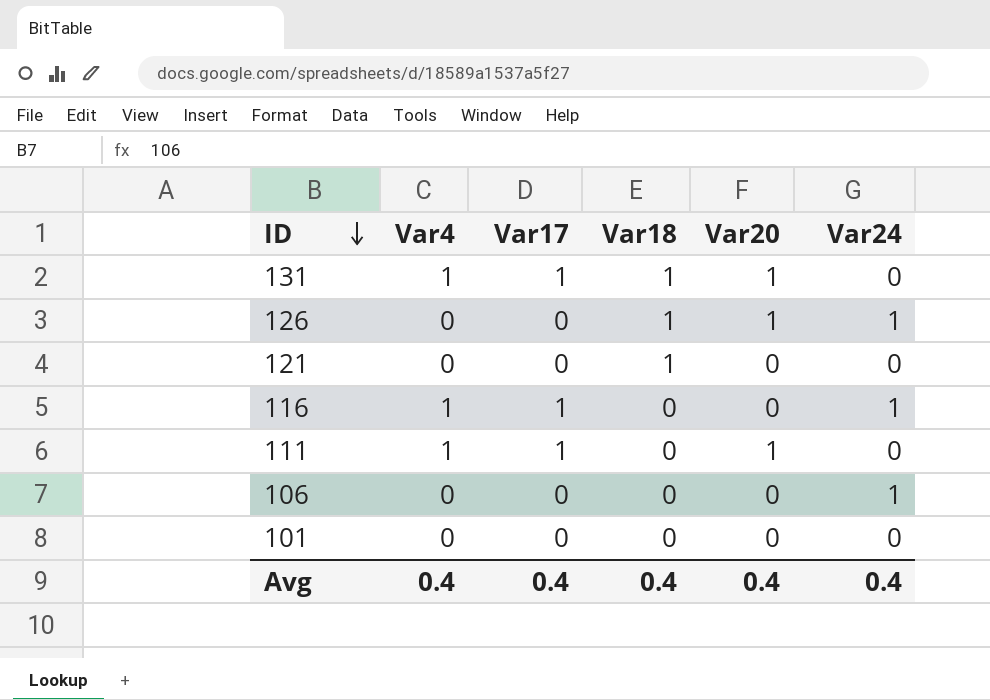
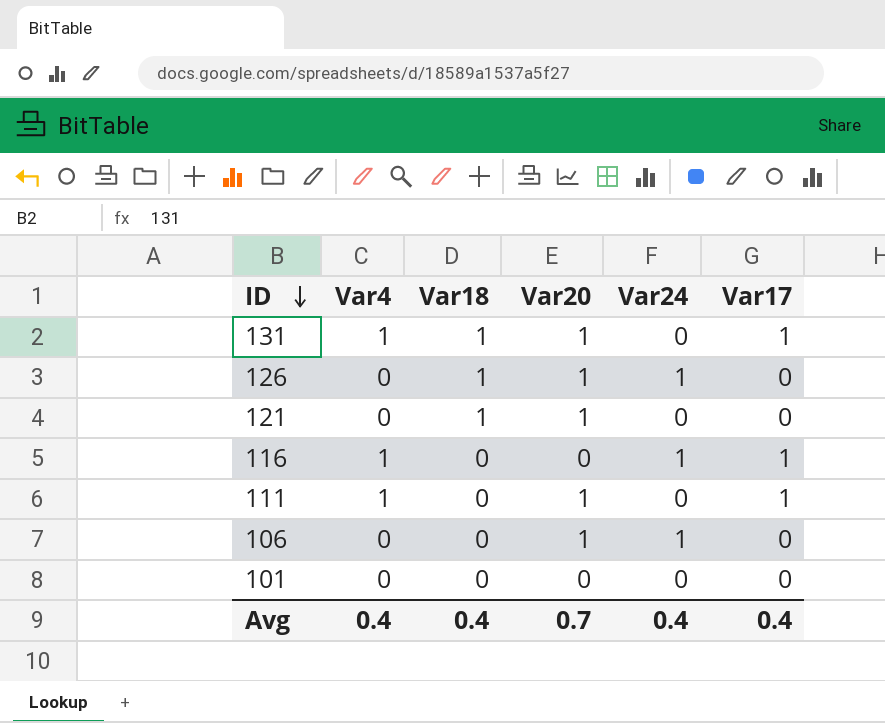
column Var17 | position: 3 -> 6
121 | Var20: 0 -> 1
106 | Var20: 0 -> 1
Avg | Var20: 0.4 -> 0.7

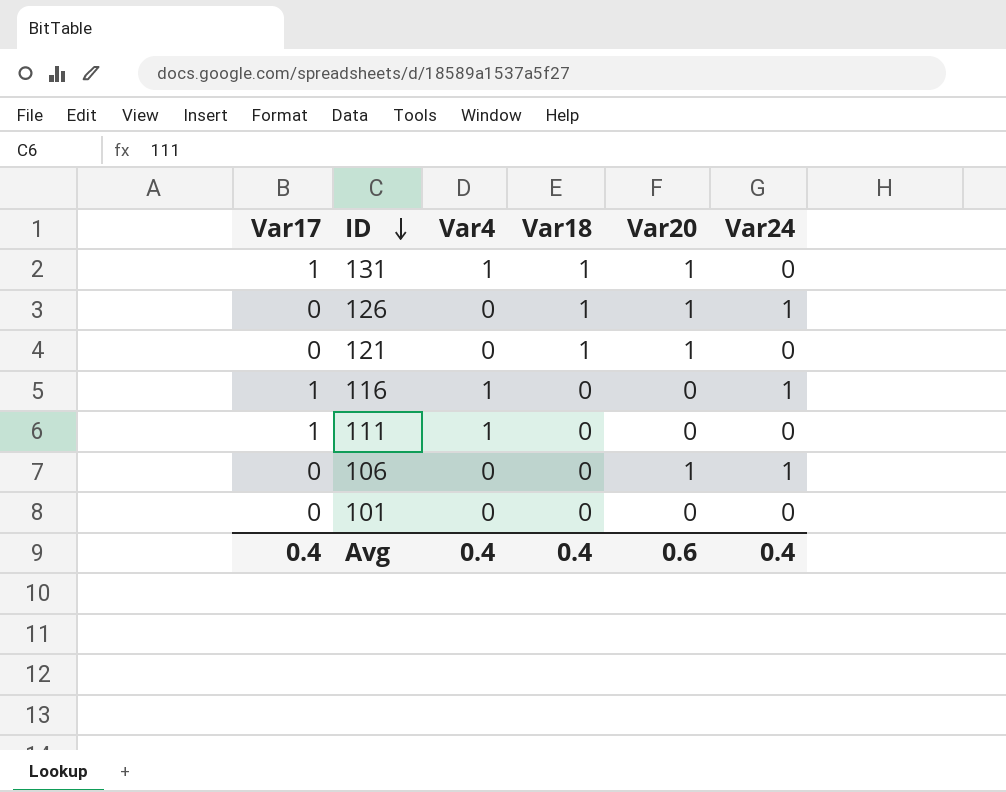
column Var17 | position: 6 -> 1
111 | Var20: 1 -> 0
Avg | Var20: 0.7 -> 0.6

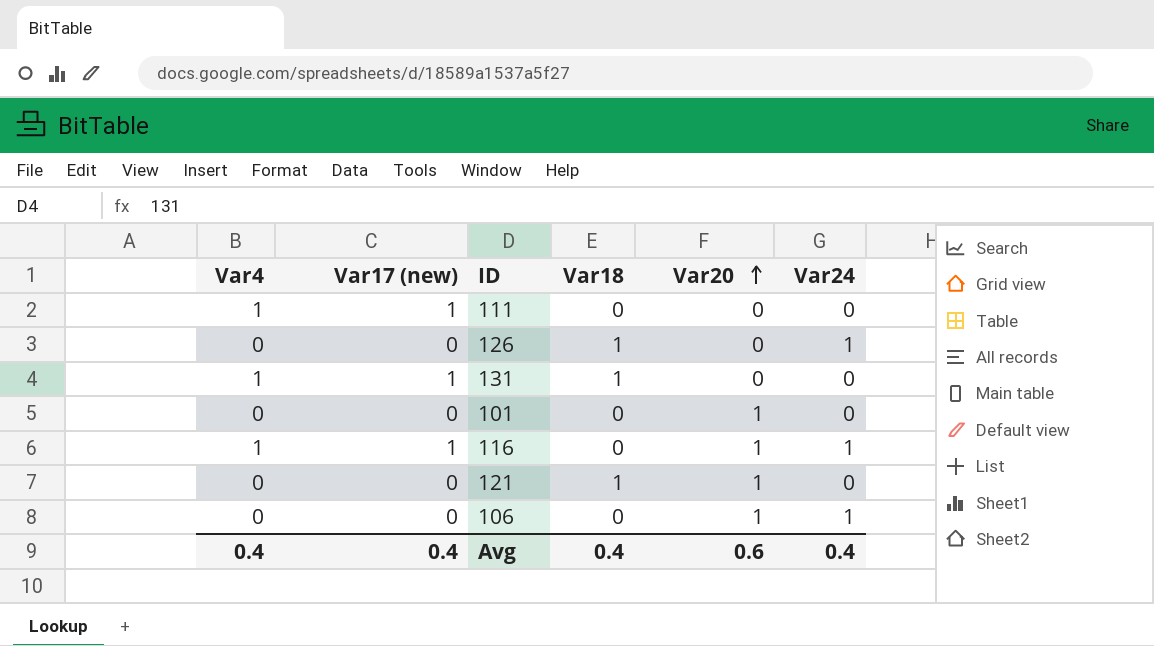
row order: ID descending -> Var20 ascending
column Var4 | position: 3 -> 1
column name: Var17 -> Var17 (new)
126 | Var20: 1 -> 0
131 | Var20: 1 -> 0
101 | Var20: 0 -> 1
116 | Var20: 0 -> 1

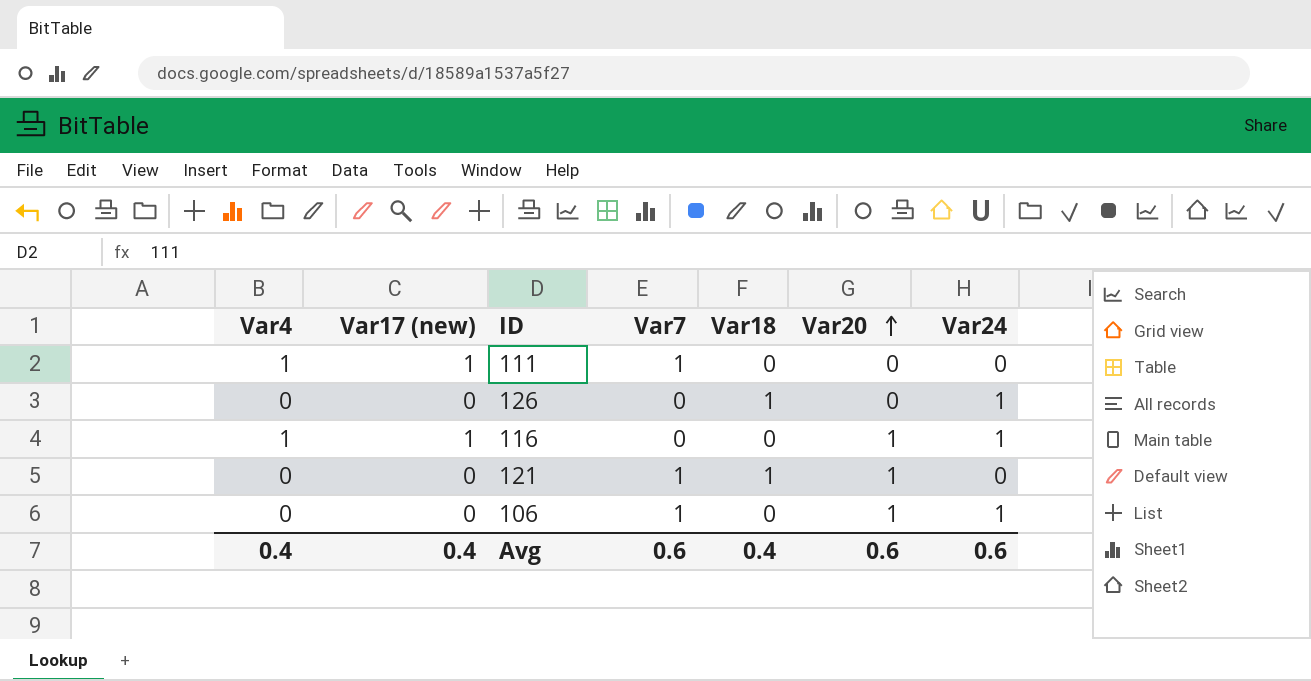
column Var7 | position: none -> 4
row 131: 1 | 1 | 1 | 0 | 0 -> none
row 101: 0 | 0 | 0 | 1 | 0 -> none
Avg | Var24: 0.4 -> 0.6

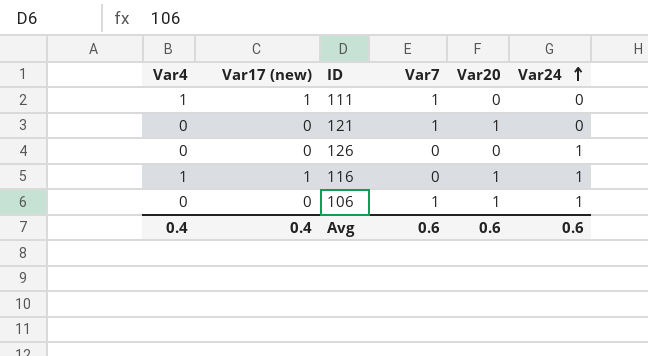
row order: Var20 ascending -> Var24 ascending
column Var18 | position: 5 -> none

